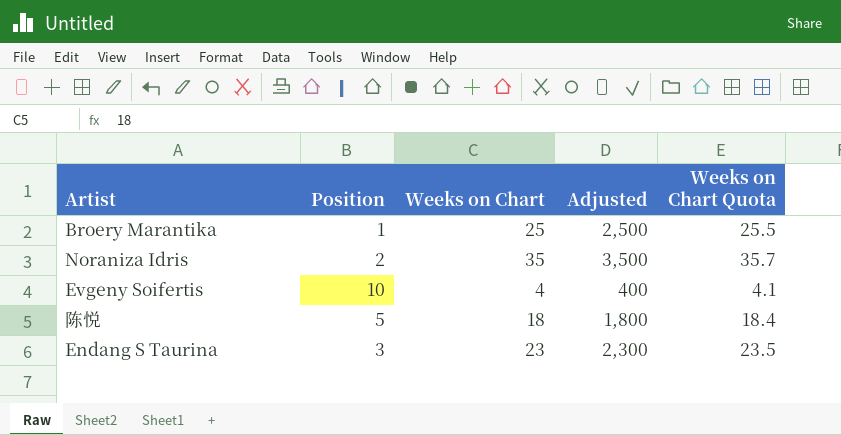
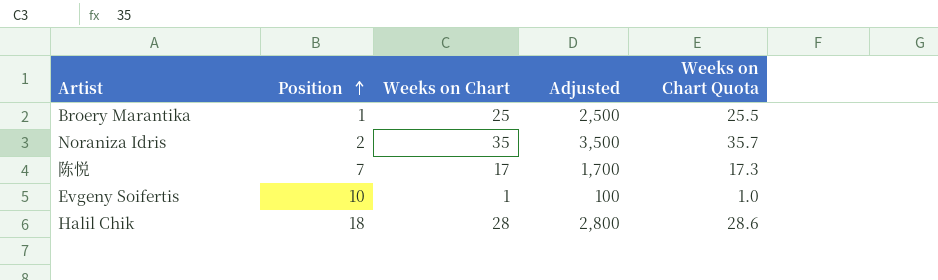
row order: none -> Position ascending
row Endang S Taurina: 3 | 23 | 2,300 | 23.5 -> none
陈悦 | Position: 5 -> 7
陈悦 | Weeks on Chart: 18 -> 17
陈悦 | Adjusted: 1,800 -> 1,700
陈悦 | Weeks on Chart Quota: 18.4 -> 17.3
Evgeny Soifertis | Weeks on Chart: 4 -> 1
Evgeny Soifertis | Adjusted: 400 -> 100
Evgeny Soifertis | Weeks on Chart Quota: 4.1 -> 1.0
row Halil Chik: none -> 18 | 28 | 2,800 | 28.6

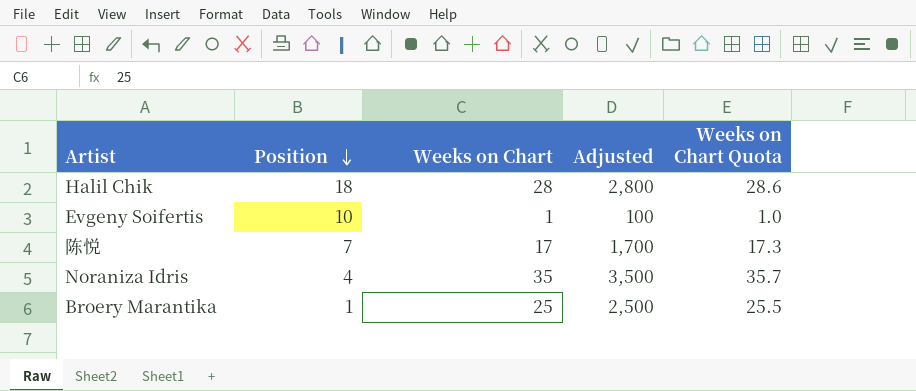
row order: Position ascending -> Position descending
Noraniza Idris | Position: 2 -> 4

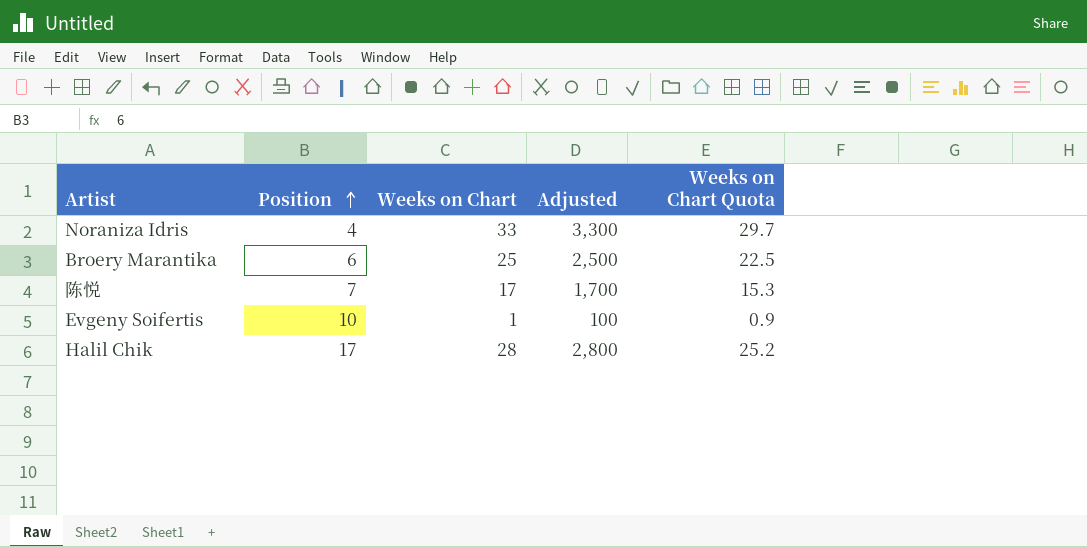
row order: Position descending -> Position ascending
column Weeks on Chart Quota | formula: [Weeks on Chart] * 1.02 -> [Weeks on Chart] * 0.9
Noraniza Idris | Weeks on Chart: 35 -> 33
Noraniza Idris | Adjusted: 3,500 -> 3,300
Broery Marantika | Position: 1 -> 6
Halil Chik | Position: 18 -> 17

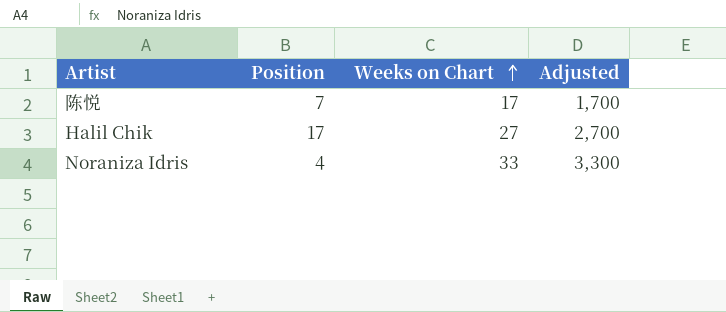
row order: Position ascending -> Weeks on Chart ascending
column Weeks on Chart Quota | formula: [Weeks on Chart] * 0.9 -> none
row Broery Marantika: 6 | 25 | 2,500 | 22.5 -> none
row Evgeny Soifertis: 10 | 1 | 100 | 0.9 -> none
Halil Chik | Weeks on Chart: 28 -> 27
Halil Chik | Adjusted: 2,800 -> 2,700

